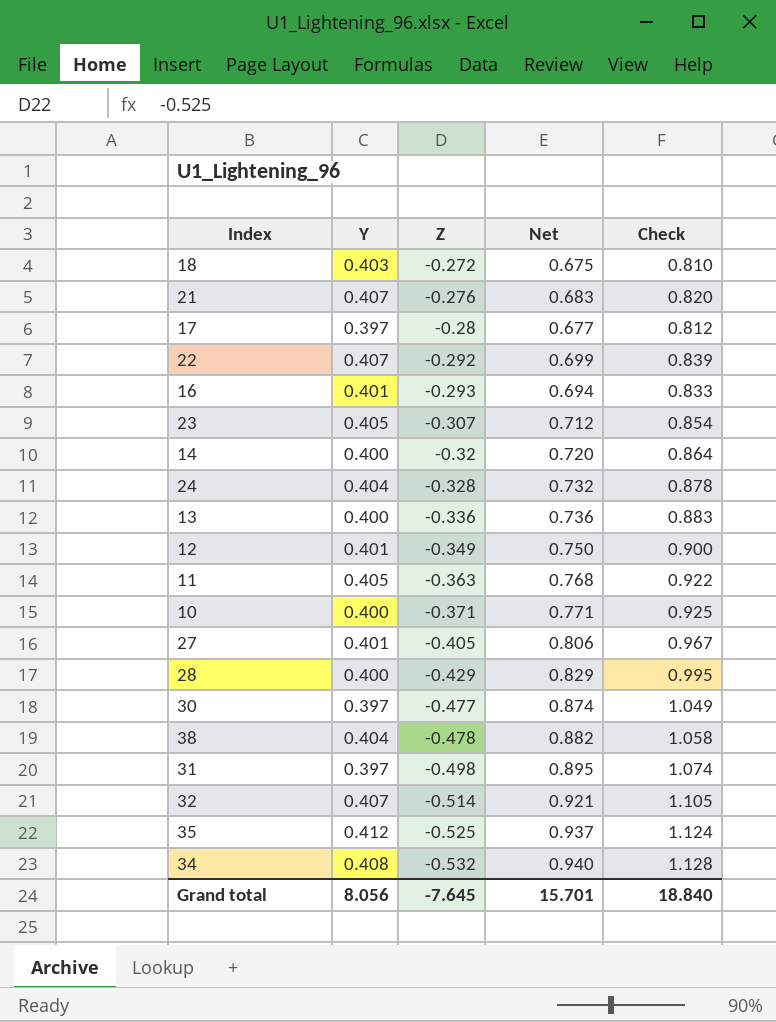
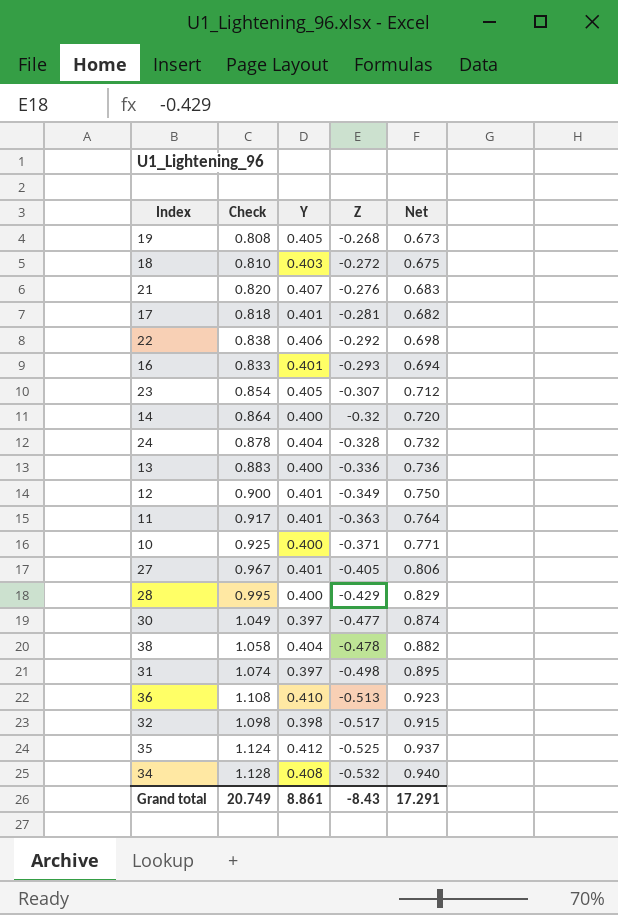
column Check | position: 5 -> 2
row 19: none -> 0.808 | 0.405 | -0.268 | 0.673
17 | Check: 0.812 -> 0.818
17 | Y: 0.397 -> 0.401
17 | Z: -0.28 -> -0.281
17 | Net: 0.677 -> 0.682
22 | Check: 0.839 -> 0.838
22 | Y: 0.407 -> 0.406
22 | Net: 0.699 -> 0.698
11 | Check: 0.922 -> 0.917
11 | Y: 0.405 -> 0.401
11 | Net: 0.768 -> 0.764
row 36: none -> 1.108 | 0.410 | -0.513 | 0.923
32 | Check: 1.105 -> 1.098
32 | Y: 0.407 -> 0.398
32 | Z: -0.514 -> -0.517
32 | Net: 0.921 -> 0.915
Grand total | Check: 18.840 -> 20.749
Grand total | Y: 8.056 -> 8.861
Grand total | Z: -7.645 -> -8.43
Grand total | Net: 15.701 -> 17.291

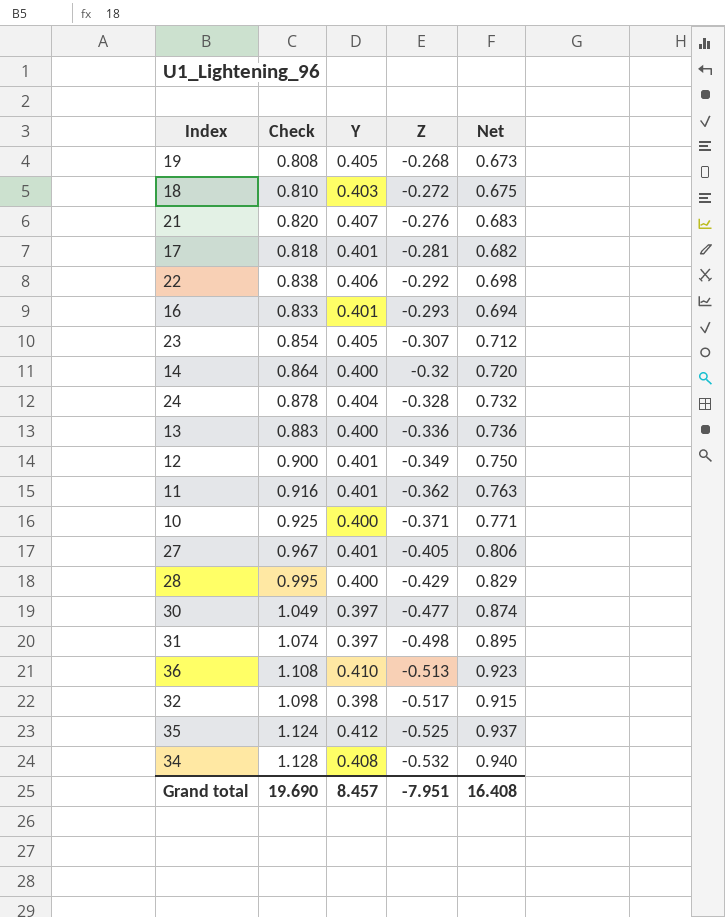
row 38: 1.058 | 0.404 | -0.478 | 0.882 -> none
11 | Check: 0.917 -> 0.916
11 | Z: -0.363 -> -0.362
11 | Net: 0.764 -> 0.763
Grand total | Check: 20.749 -> 19.690
Grand total | Y: 8.861 -> 8.457
Grand total | Z: -8.43 -> -7.951
Grand total | Net: 17.291 -> 16.408

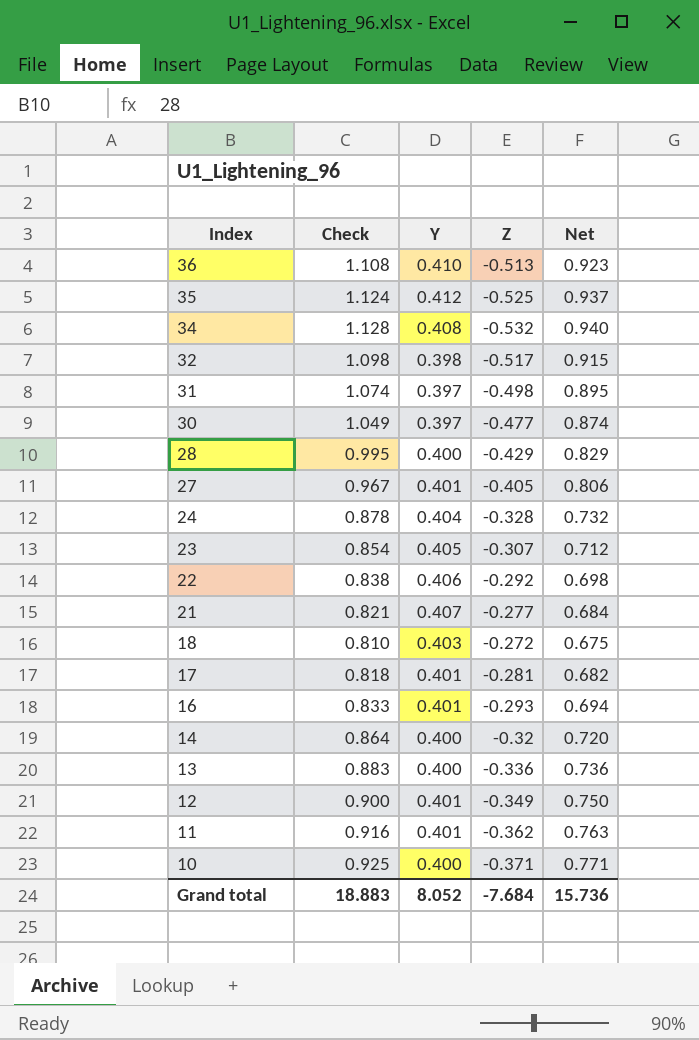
row order: Z descending -> Index descending
row 19: 0.808 | 0.405 | -0.268 | 0.673 -> none
21 | Check: 0.820 -> 0.821
21 | Z: -0.276 -> -0.277
21 | Net: 0.683 -> 0.684
Grand total | Check: 19.690 -> 18.883
Grand total | Y: 8.457 -> 8.052
Grand total | Z: -7.951 -> -7.684
Grand total | Net: 16.408 -> 15.736

